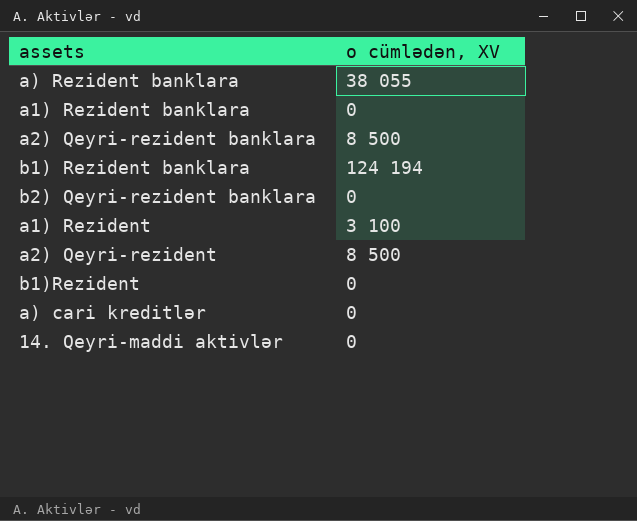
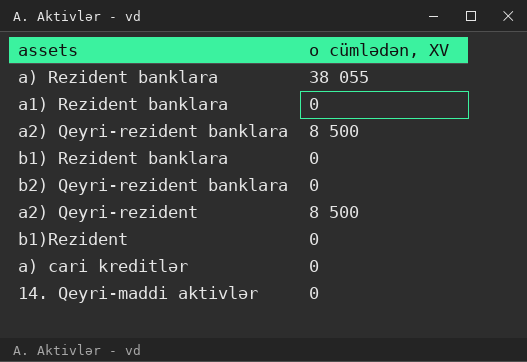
row a1) Rezident: 3 100 -> none
b1) Rezident banklara | o cümlədən, XV: 124 194 -> 0

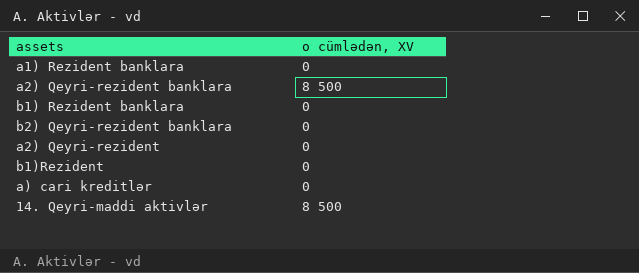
row a) Rezident banklara: 38 055 -> none
a2) Qeyri-rezident | o cümlədən, XV: 8 500 -> 0
14. Qeyri-maddi aktivlər | o cümlədən, XV: 0 -> 8 500

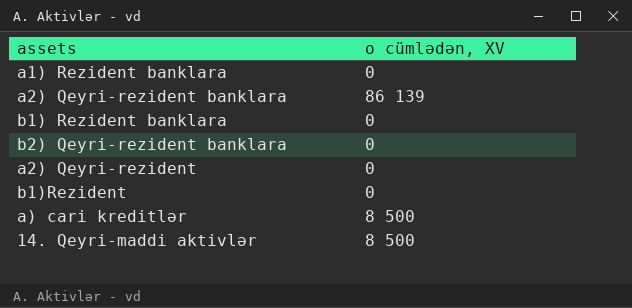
a2) Qeyri-rezident banklara | o cümlədən, XV: 8 500 -> 86 139
a) cari kreditlər | o cümlədən, XV: 0 -> 8 500

